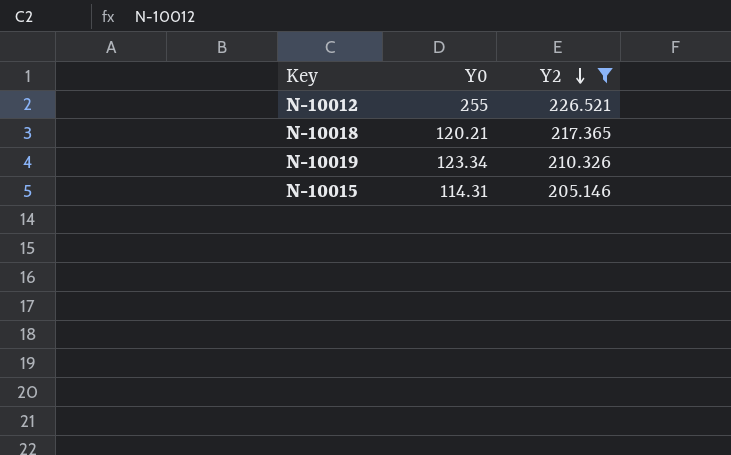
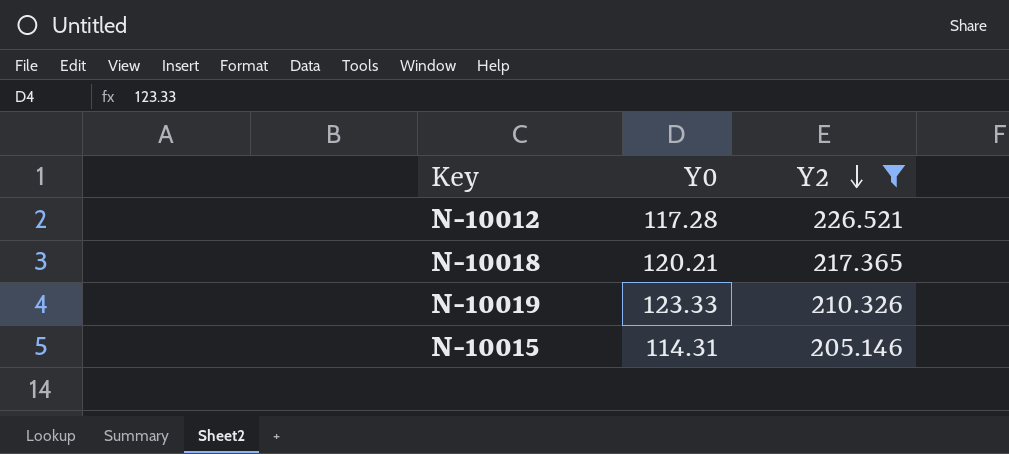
N-10012 | Y0: 255 -> 117.28
N-10019 | Y0: 123.34 -> 123.33

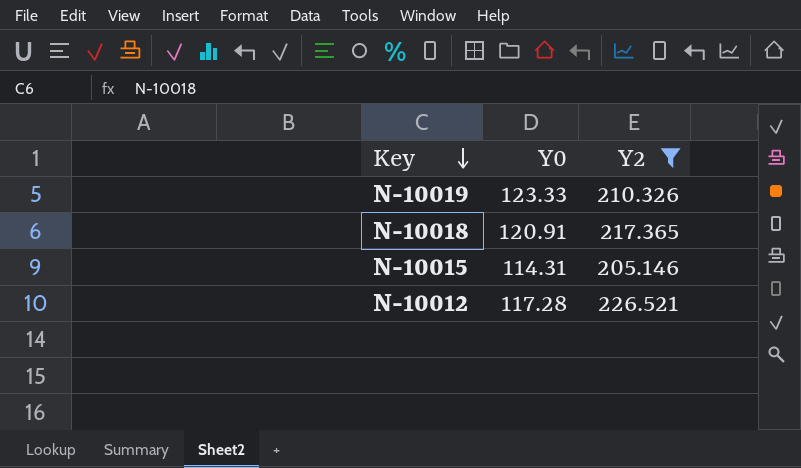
row order: Y2 descending -> Key descending
N-10018 | Y0: 120.21 -> 120.91

